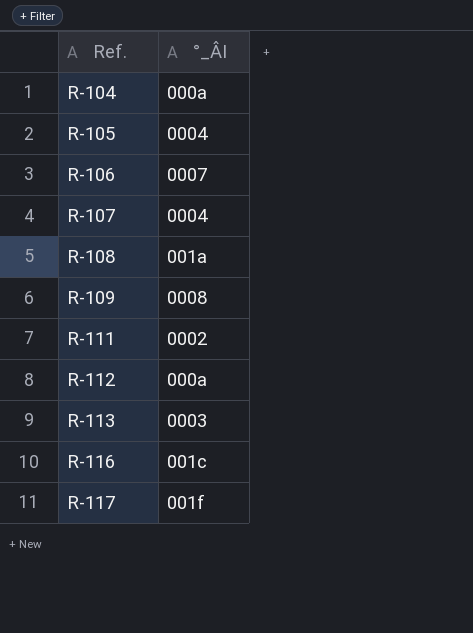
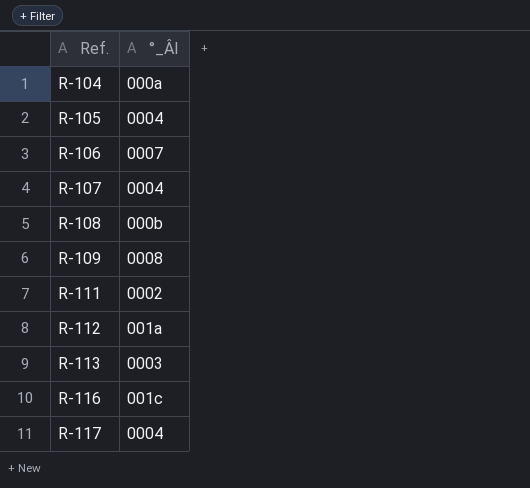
R-108 | °_ÂI: 001a -> 000b
R-112 | °_ÂI: 000a -> 001a
R-117 | °_ÂI: 001f -> 0004

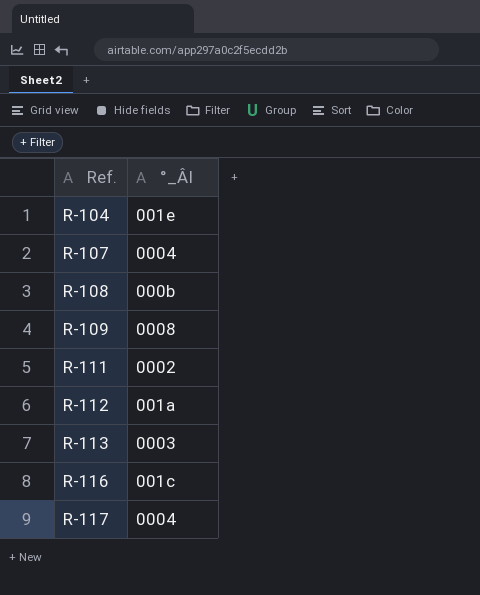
row R-105: 0004 -> none
row R-106: 0007 -> none
R-104 | °_ÂI: 000a -> 001e

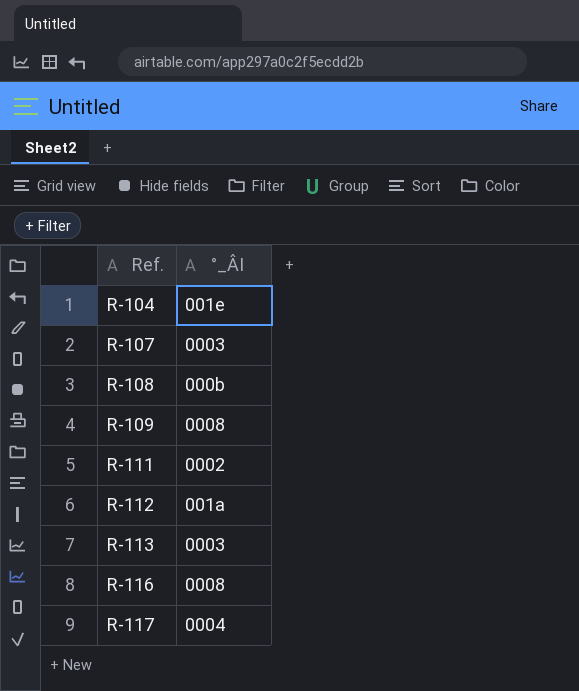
R-107 | °_ÂI: 0004 -> 0003
R-116 | °_ÂI: 001c -> 0008

